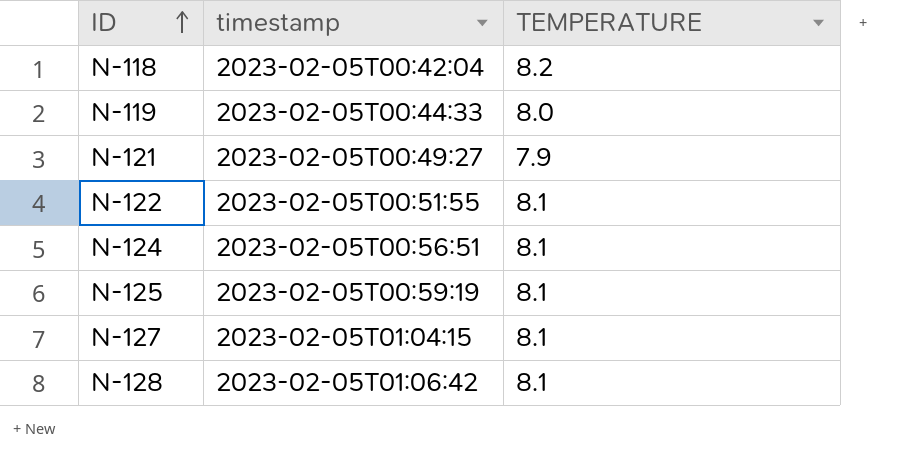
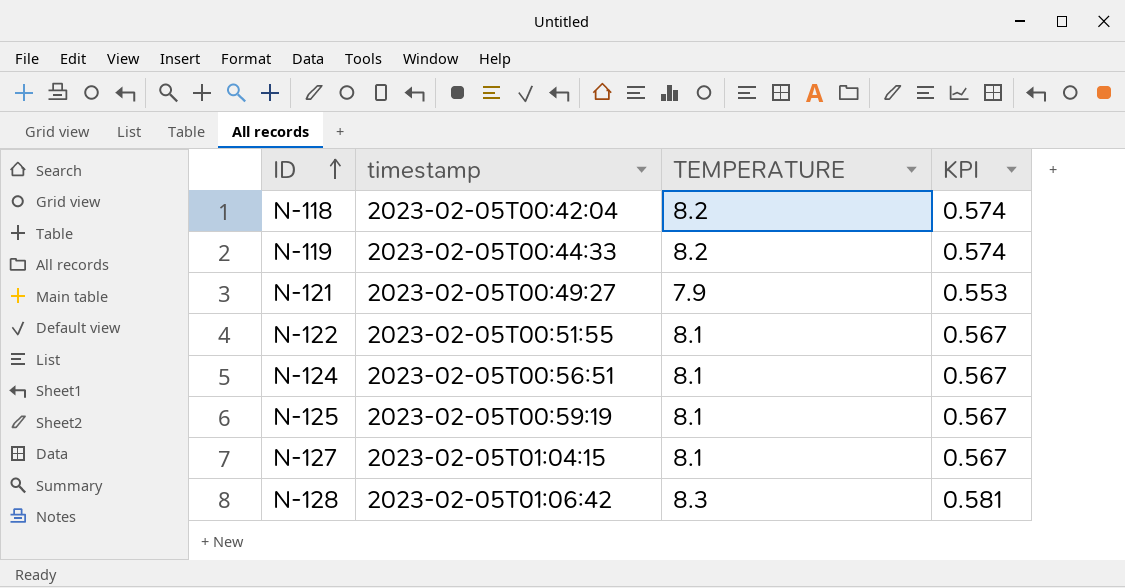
column KPI | formula: none -> [TEMPERATURE] * 0.07
N-119 | TEMPERATURE: 8.0 -> 8.2
N-128 | TEMPERATURE: 8.1 -> 8.3

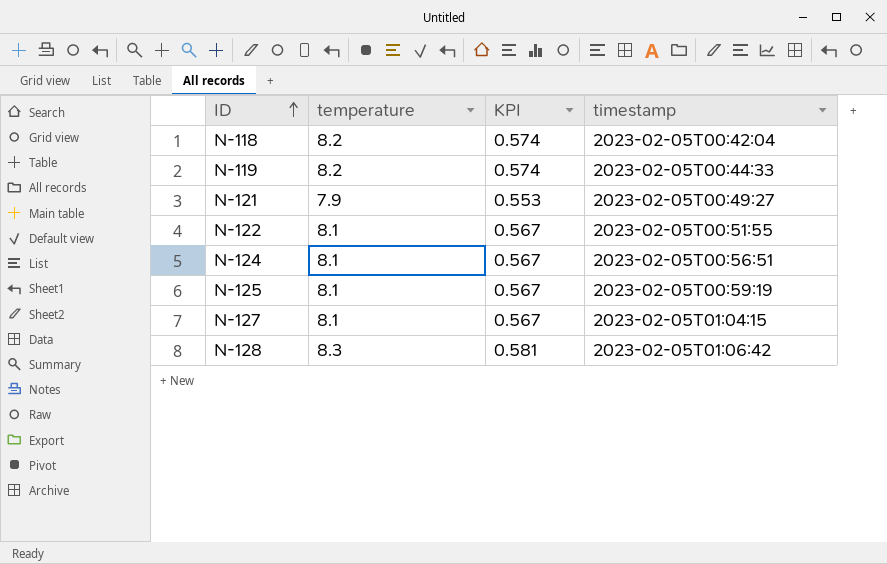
column name: TEMPERATURE -> temperature
column timestamp | position: 2 -> 4

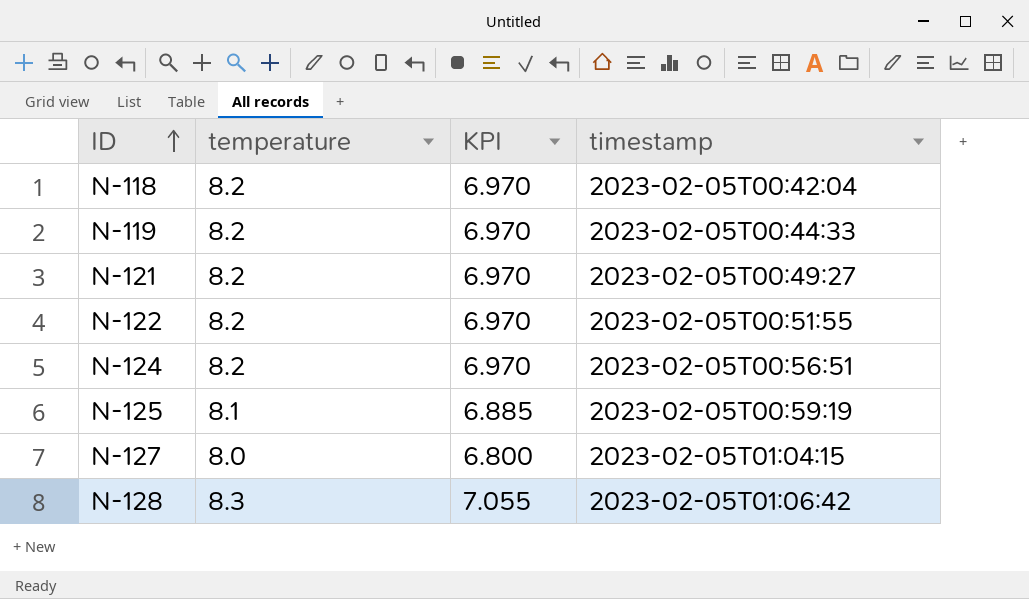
column KPI | formula: [temperature] * 0.07 -> [temperature] * 0.85
N-121 | temperature: 7.9 -> 8.2
N-122 | temperature: 8.1 -> 8.2
N-124 | temperature: 8.1 -> 8.2
N-127 | temperature: 8.1 -> 8.0

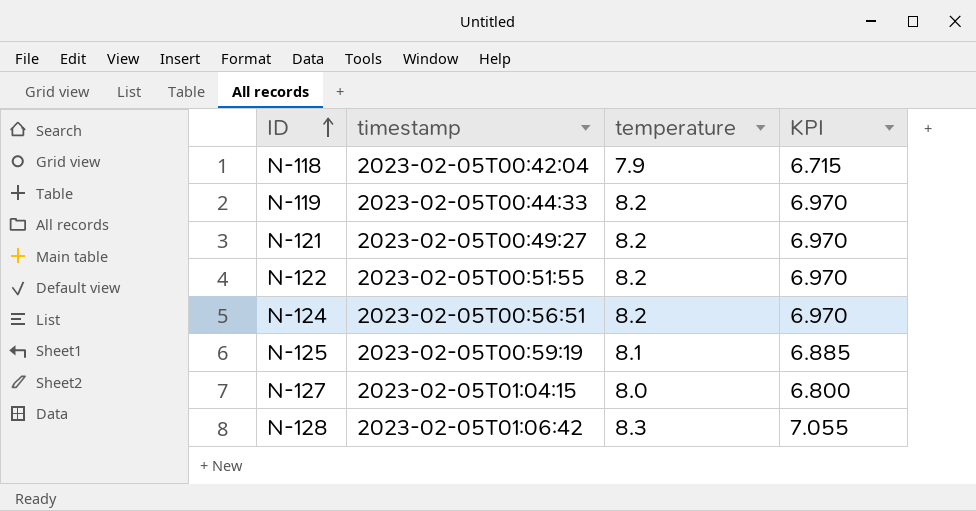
column timestamp | position: 4 -> 2
N-118 | temperature: 8.2 -> 7.9
N-118 | KPI: 6.970 -> 6.715

